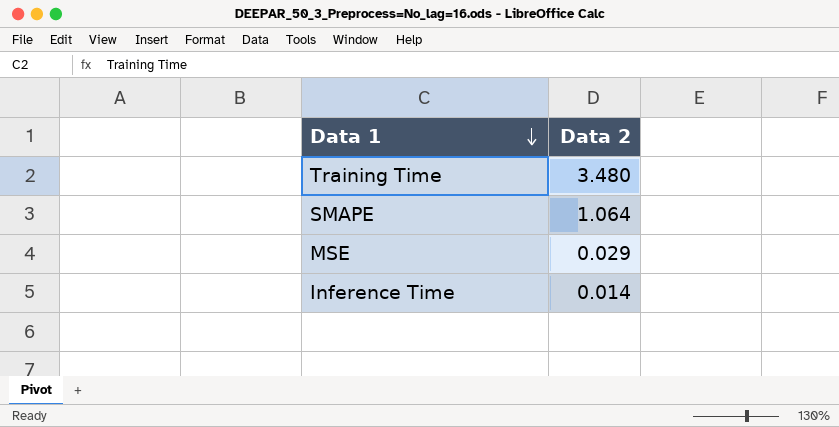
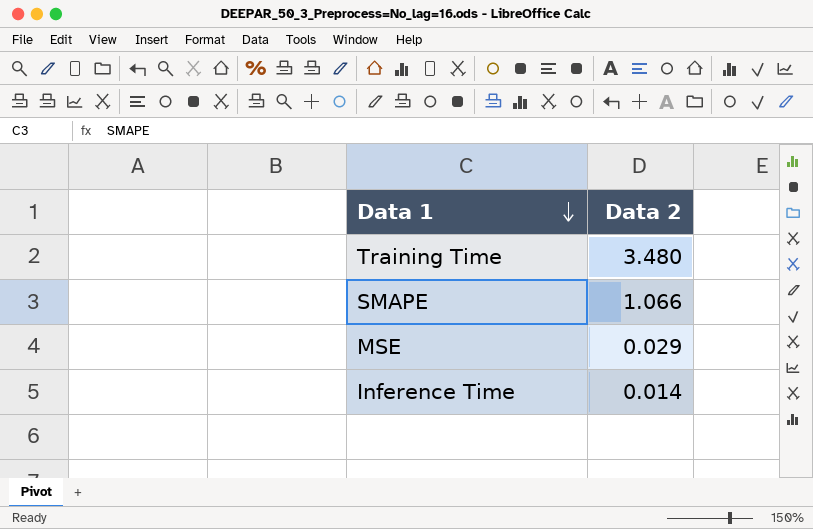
SMAPE | Data 2: 1.064 -> 1.066

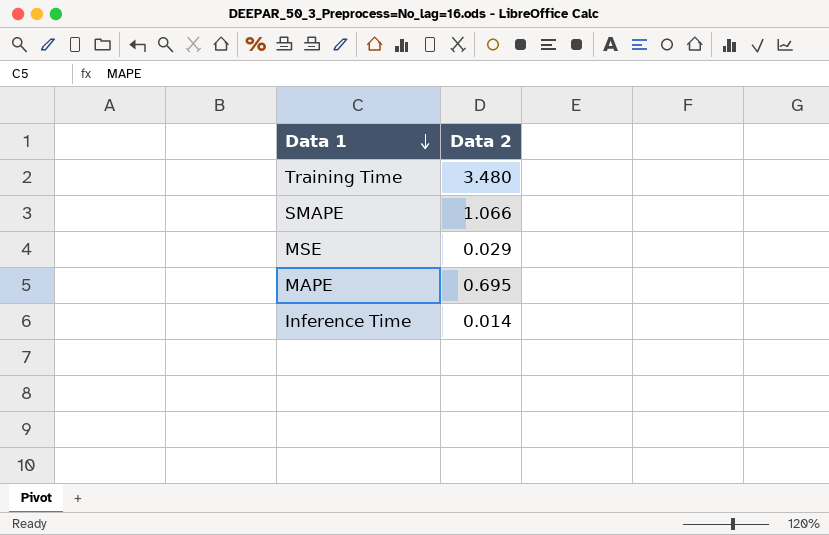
row MAPE: none -> 0.695

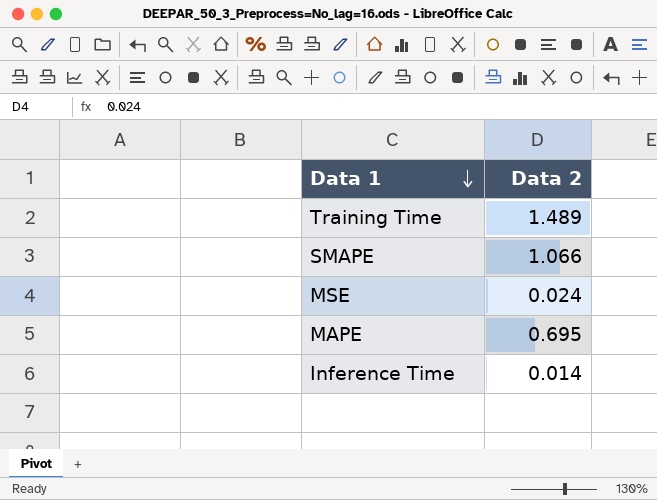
Training Time | Data 2: 3.480 -> 1.489
MSE | Data 2: 0.029 -> 0.024

